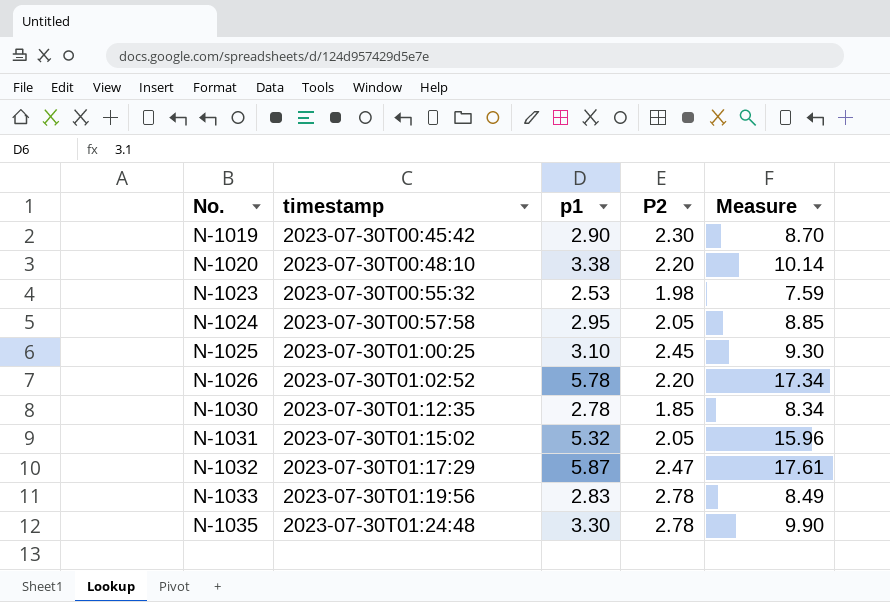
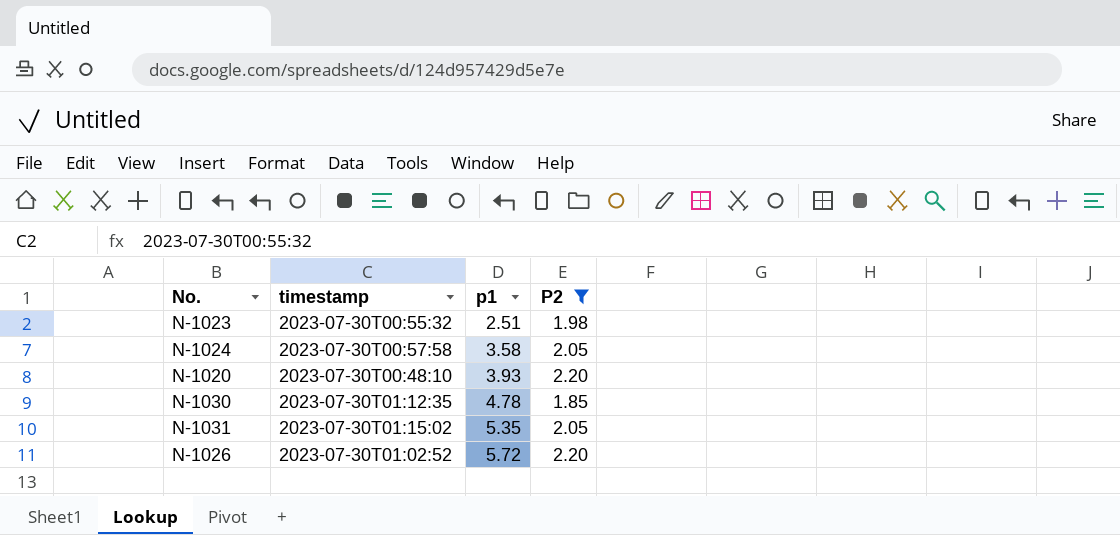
filter: none -> P2 <= 2.20
row order: No. ascending -> p1 ascending
column Measure | formula: [p1] * 3 -> none
N-1023 | p1: 2.53 -> 2.51
N-1024 | p1: 2.95 -> 3.58
N-1020 | p1: 3.38 -> 3.93
N-1030 | p1: 2.78 -> 4.78
N-1031 | p1: 5.32 -> 5.35
N-1026 | p1: 5.78 -> 5.72

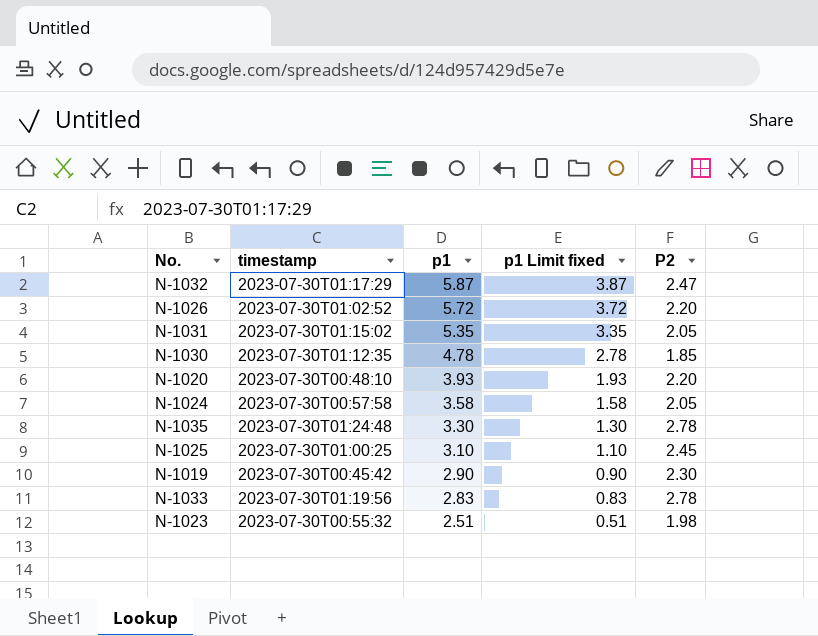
filter: P2 <= 2.20 -> none
row order: p1 ascending -> p1 descending
column p1 Limit fixed | formula: none -> [p1] - 2

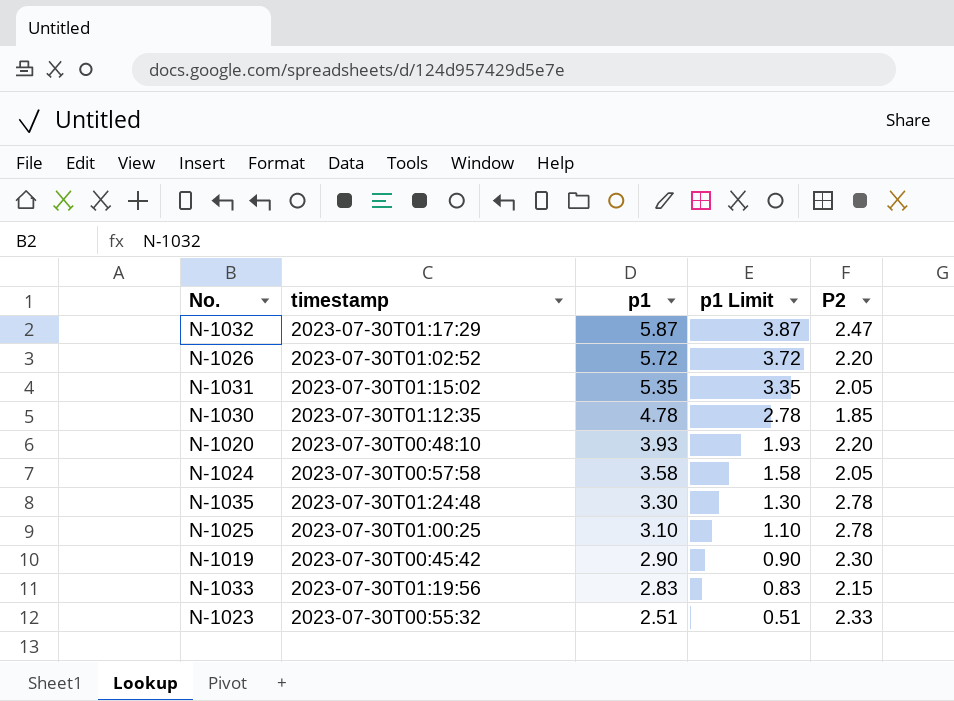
column name: p1 Limit fixed -> p1 Limit
N-1025 | P2: 2.45 -> 2.78
N-1033 | P2: 2.78 -> 2.15
N-1023 | P2: 1.98 -> 2.33

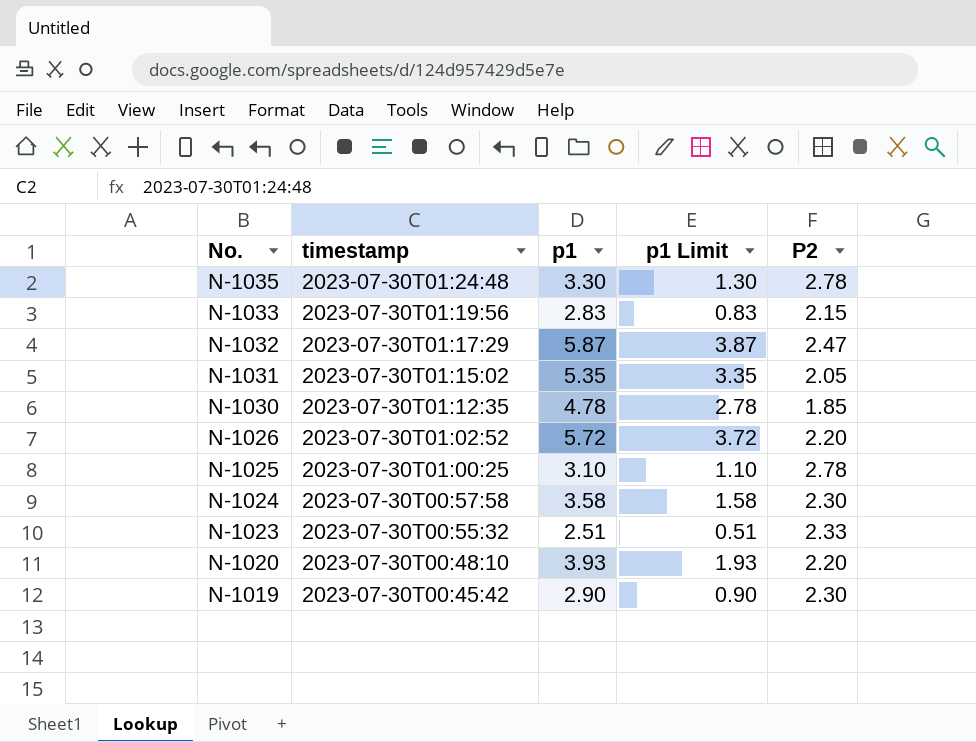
row order: p1 descending -> No. descending
N-1024 | P2: 2.05 -> 2.30

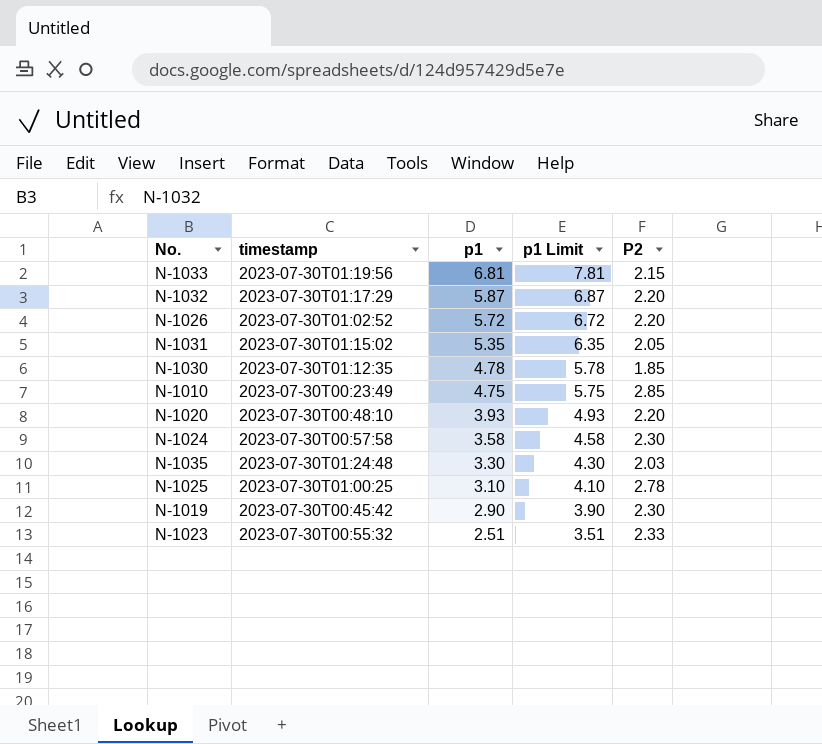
row order: No. descending -> p1 descending
column p1 Limit | formula: [p1] - 2 -> [p1] + 1
N-1033 | p1: 2.83 -> 6.81
N-1032 | P2: 2.47 -> 2.20
row N-1010: none -> 2023-07-30T00:23:49 | 4.75 | 5.75 | 2.85
N-1035 | P2: 2.78 -> 2.03

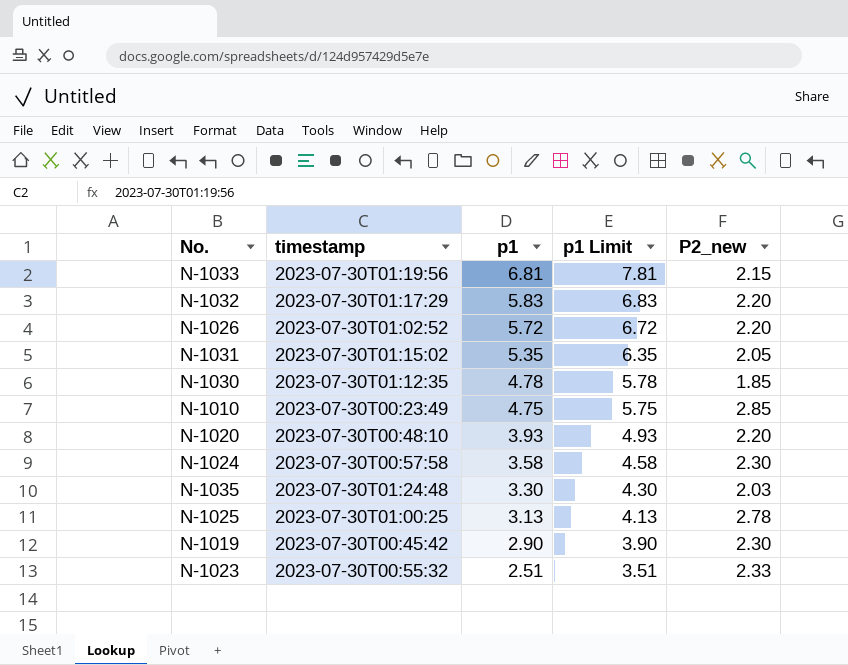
column name: P2 -> P2_new
N-1032 | p1: 5.87 -> 5.83
N-1032 | p1 Limit: 6.87 -> 6.83
N-1025 | p1: 3.10 -> 3.13
N-1025 | p1 Limit: 4.10 -> 4.13

